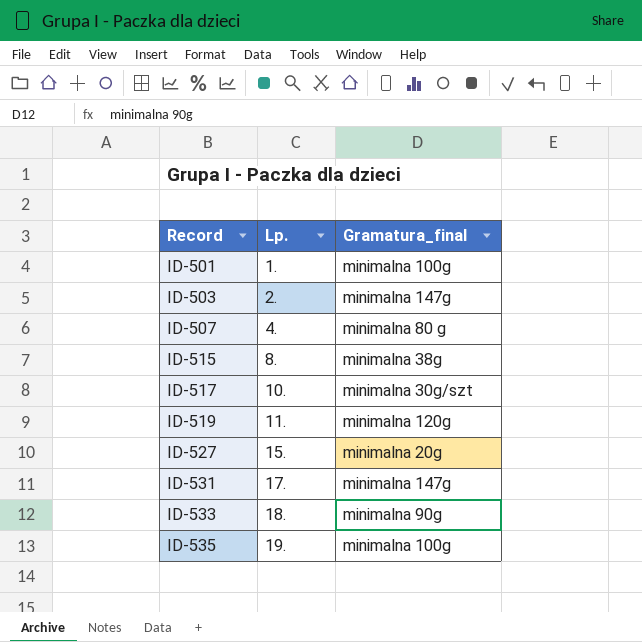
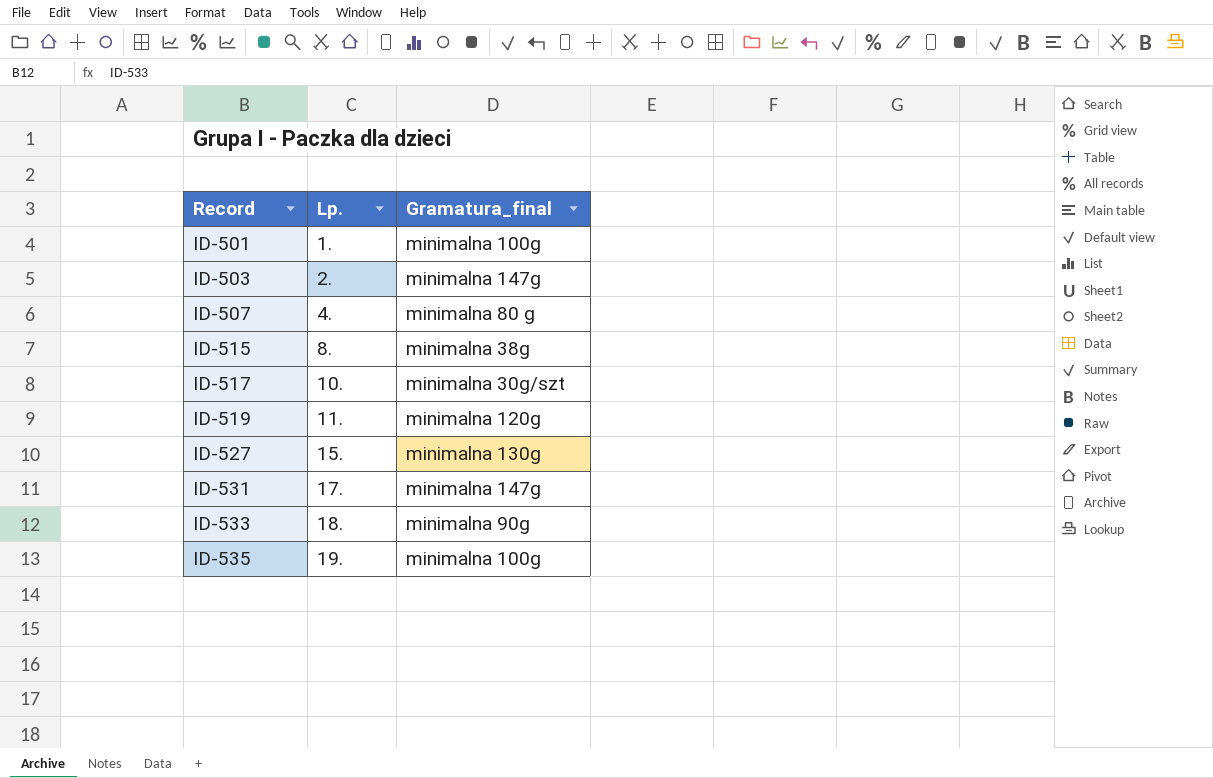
ID-527 | Gramatura_final: minimalna 20g -> minimalna 130g

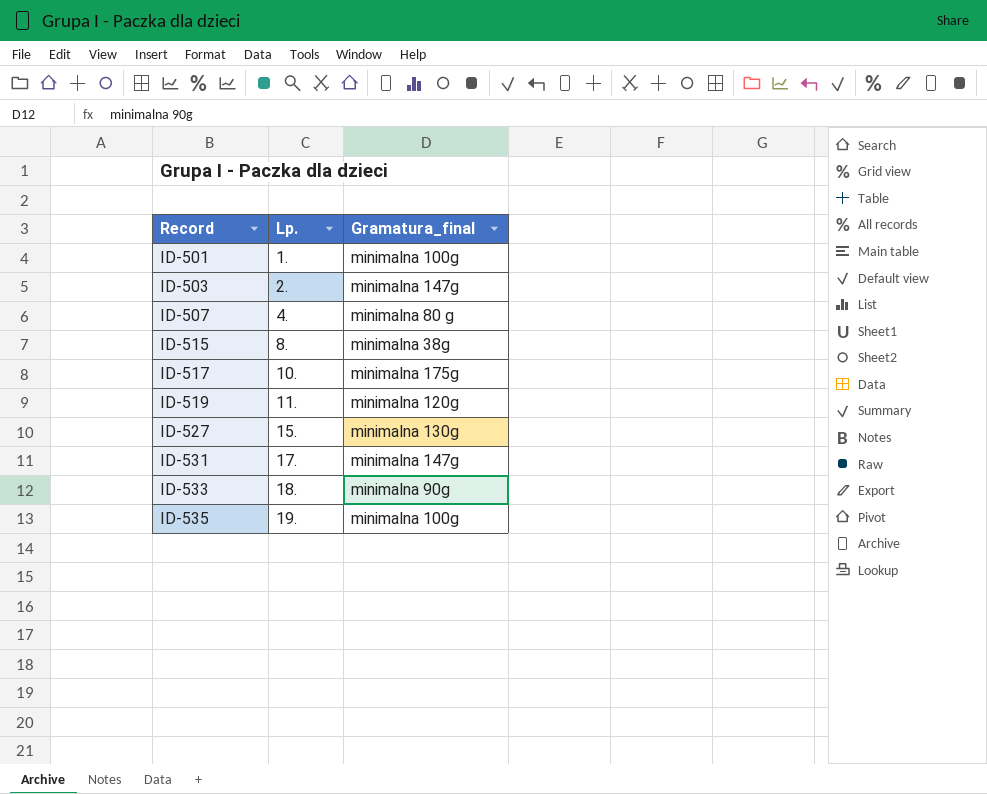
ID-517 | Gramatura_final: minimalna 30g/szt -> minimalna 175g

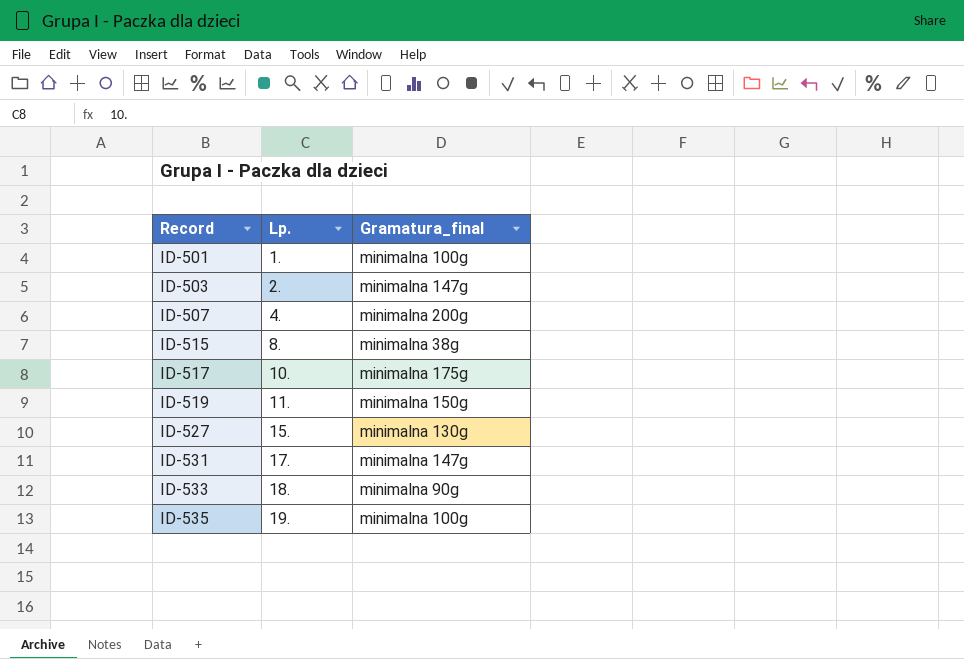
ID-507 | Gramatura_final: minimalna 80 g -> minimalna 200g
ID-519 | Gramatura_final: minimalna 120g -> minimalna 150g

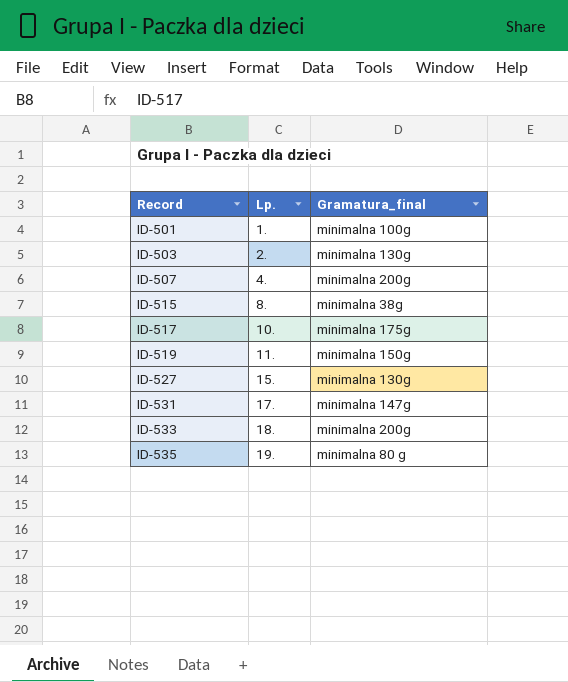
ID-503 | Gramatura_final: minimalna 147g -> minimalna 130g
ID-533 | Gramatura_final: minimalna 90g -> minimalna 200g
ID-535 | Gramatura_final: minimalna 100g -> minimalna 80 g

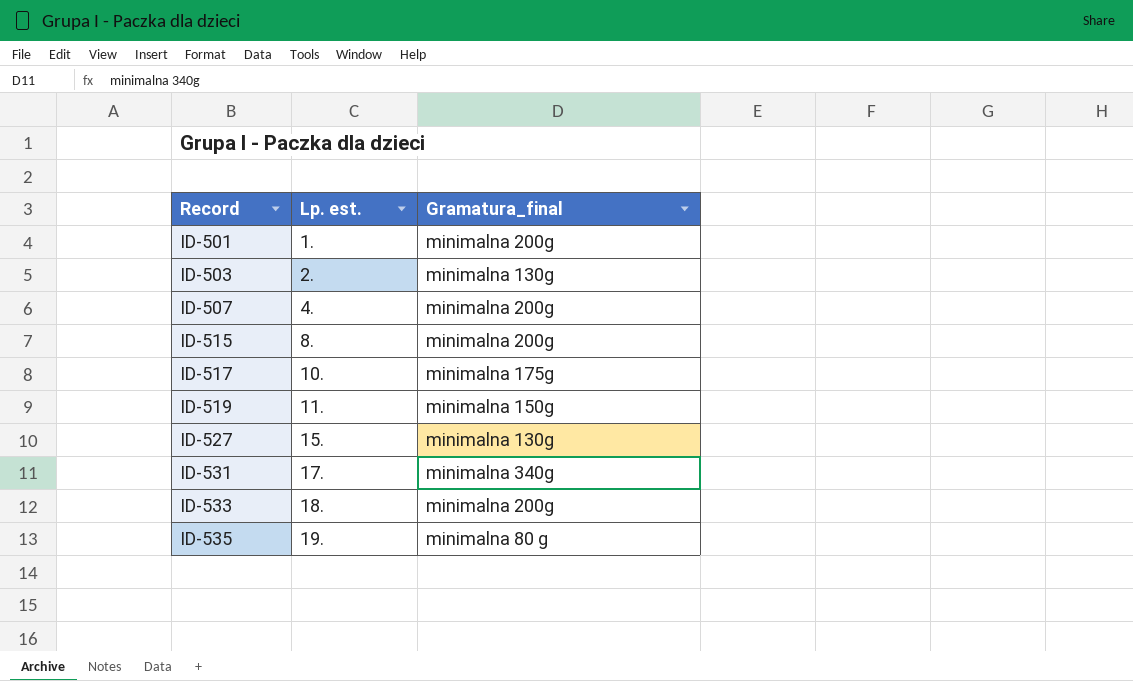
column name: Lp. -> Lp. est.
ID-501 | Gramatura_final: minimalna 100g -> minimalna 200g
ID-515 | Gramatura_final: minimalna 38g -> minimalna 200g
ID-531 | Gramatura_final: minimalna 147g -> minimalna 340g

